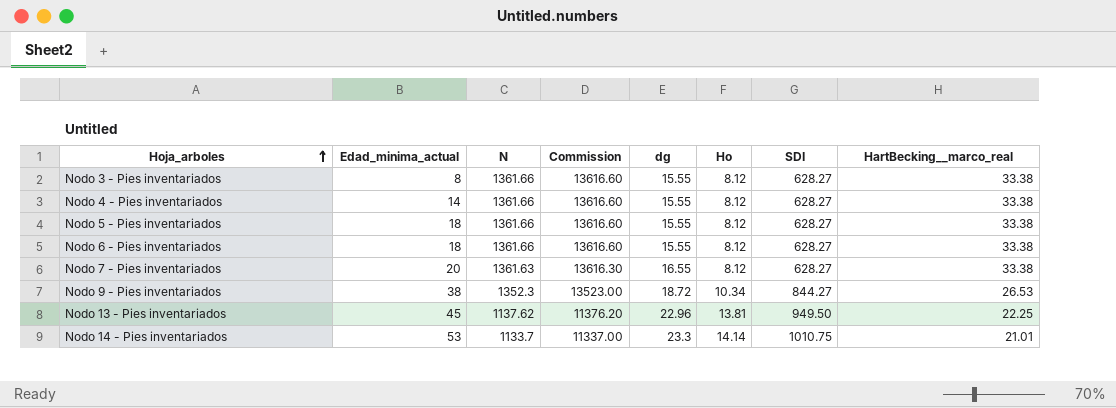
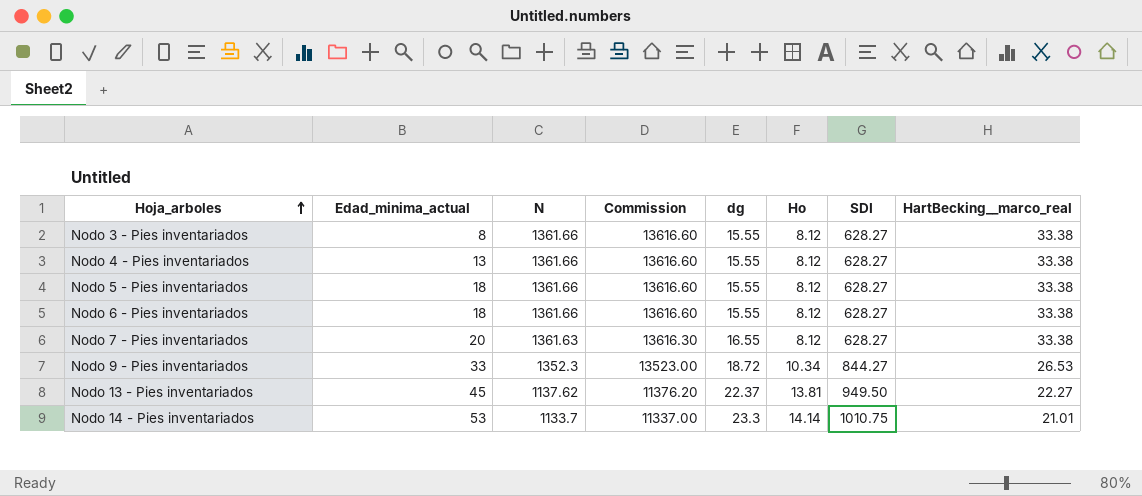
Nodo 4 - Pies inventariados | Edad_minima_actual: 14 -> 13
Nodo 9 - Pies inventariados | Edad_minima_actual: 38 -> 33
Nodo 13 - Pies inventariados | dg: 22.96 -> 22.37
Nodo 13 - Pies inventariados | HartBecking__marco_real: 22.25 -> 22.27

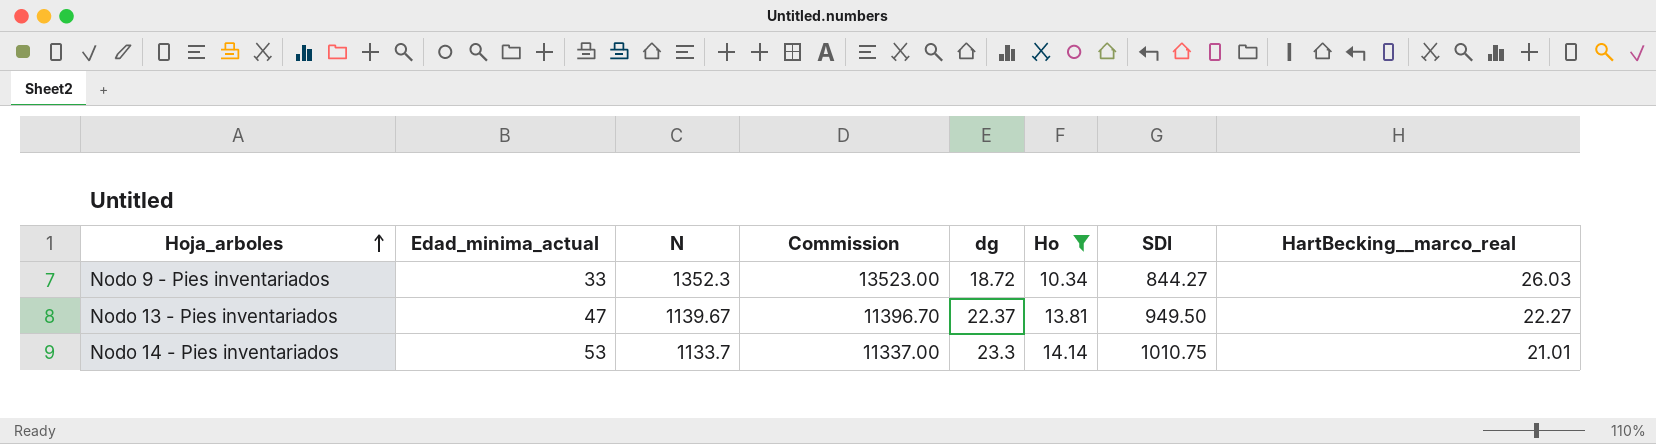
filter: none -> Ho != 8.12
Nodo 9 - Pies inventariados | HartBecking__marco_real: 26.53 -> 26.03
Nodo 13 - Pies inventariados | Edad_minima_actual: 45 -> 47
Nodo 13 - Pies inventariados | N: 1137.62 -> 1139.67
Nodo 13 - Pies inventariados | Commission: 11376.20 -> 11396.70

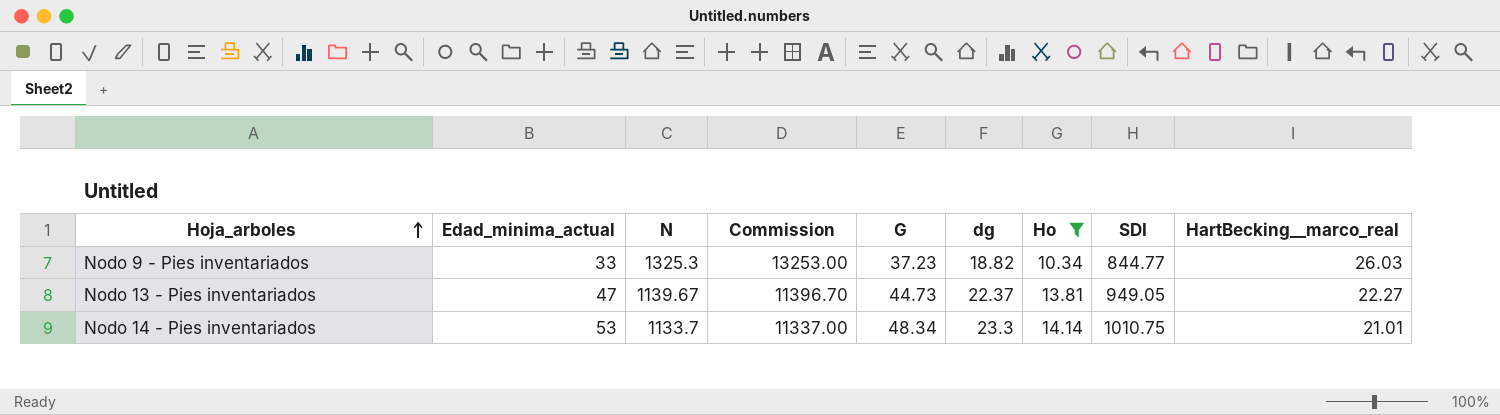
column G | position: none -> 5
Nodo 9 - Pies inventariados | N: 1352.3 -> 1325.3
Nodo 9 - Pies inventariados | Commission: 13523.00 -> 13253.00
Nodo 9 - Pies inventariados | dg: 18.72 -> 18.82
Nodo 9 - Pies inventariados | SDI: 844.27 -> 844.77
Nodo 13 - Pies inventariados | SDI: 949.50 -> 949.05

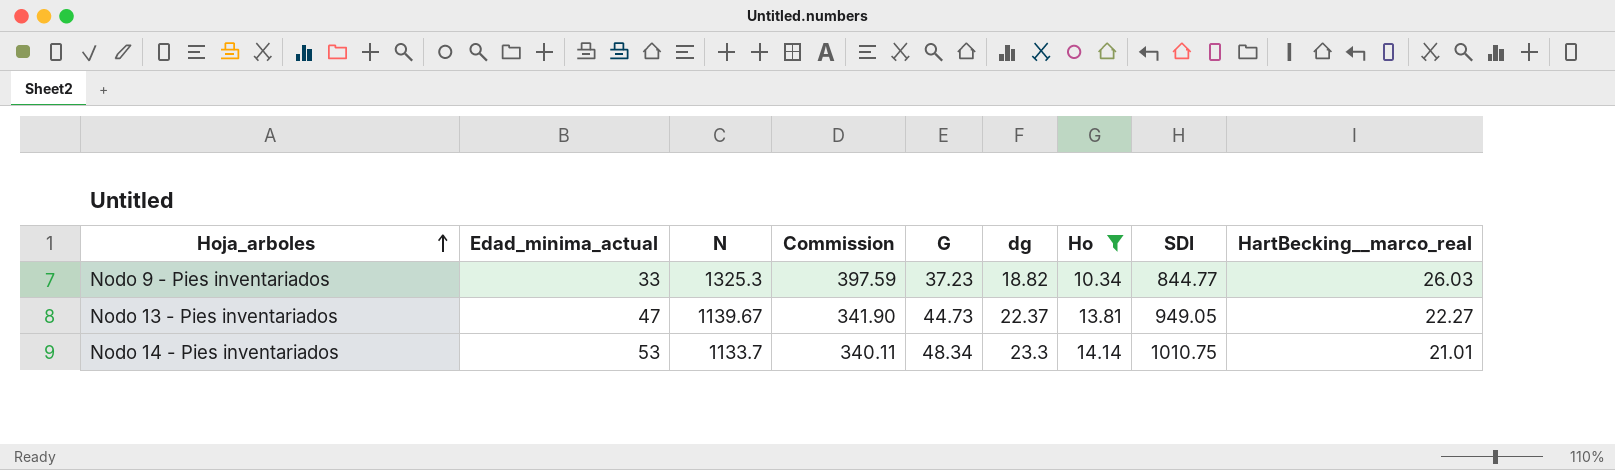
column Commission | formula: [N] * 10 -> [N] * 0.3

